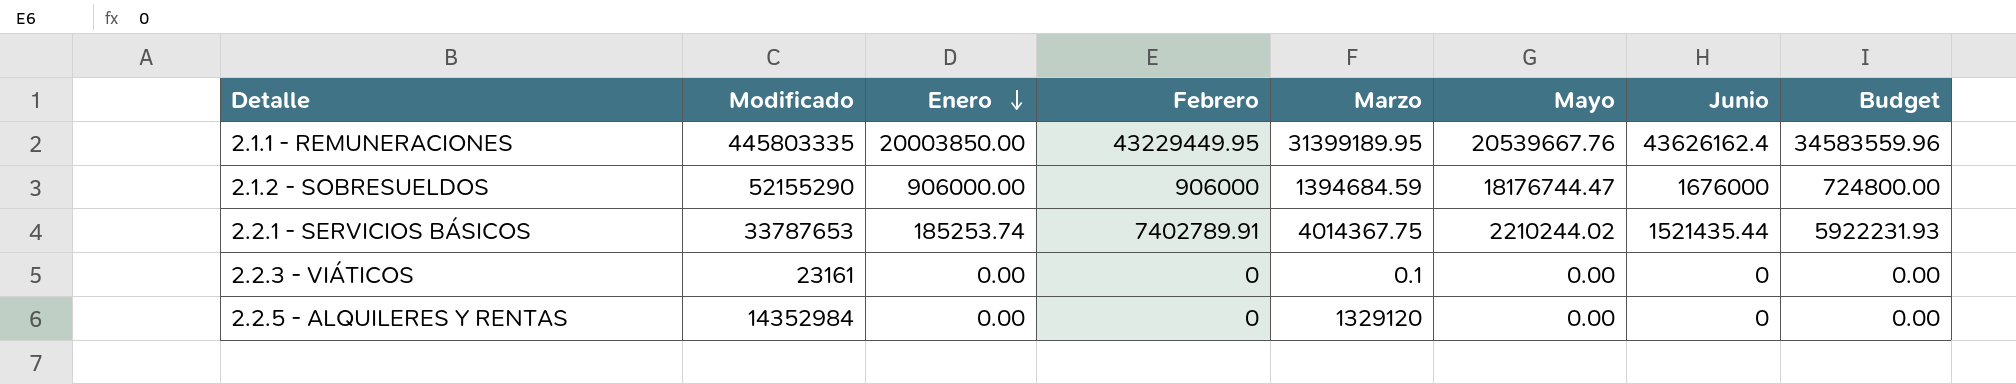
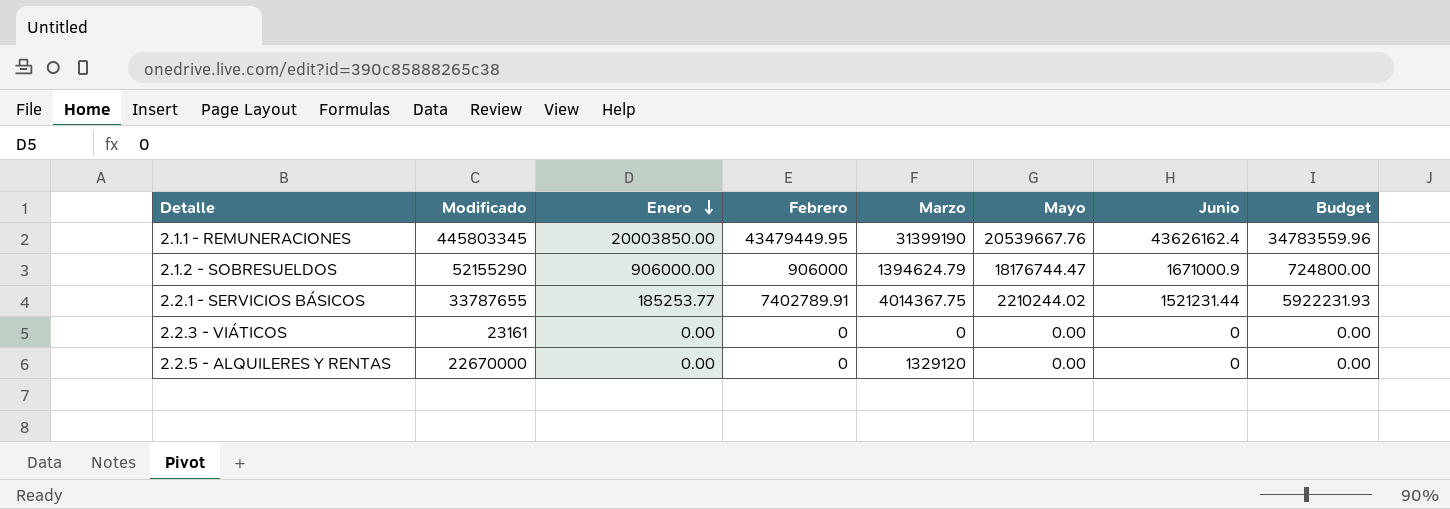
2.1.1 - REMUNERACIONES | Modificado: 445803335 -> 445803345
2.1.1 - REMUNERACIONES | Febrero: 43229449.95 -> 43479449.95
2.1.1 - REMUNERACIONES | Marzo: 31399189.95 -> 31399190
2.1.1 - REMUNERACIONES | Budget: 34583559.96 -> 34783559.96
2.1.2 - SOBRESUELDOS | Marzo: 1394684.59 -> 1394624.79
2.1.2 - SOBRESUELDOS | Junio: 1676000 -> 1671000.9
2.2.1 - SERVICIOS BÁSICOS | Modificado: 33787653 -> 33787655
2.2.1 - SERVICIOS BÁSICOS | Enero: 185253.74 -> 185253.77
2.2.1 - SERVICIOS BÁSICOS | Junio: 1521435.44 -> 1521231.44
2.2.3 - VIÁTICOS | Marzo: 0.1 -> 0
2.2.5 - ALQUILERES Y RENTAS | Modificado: 14352984 -> 22670000

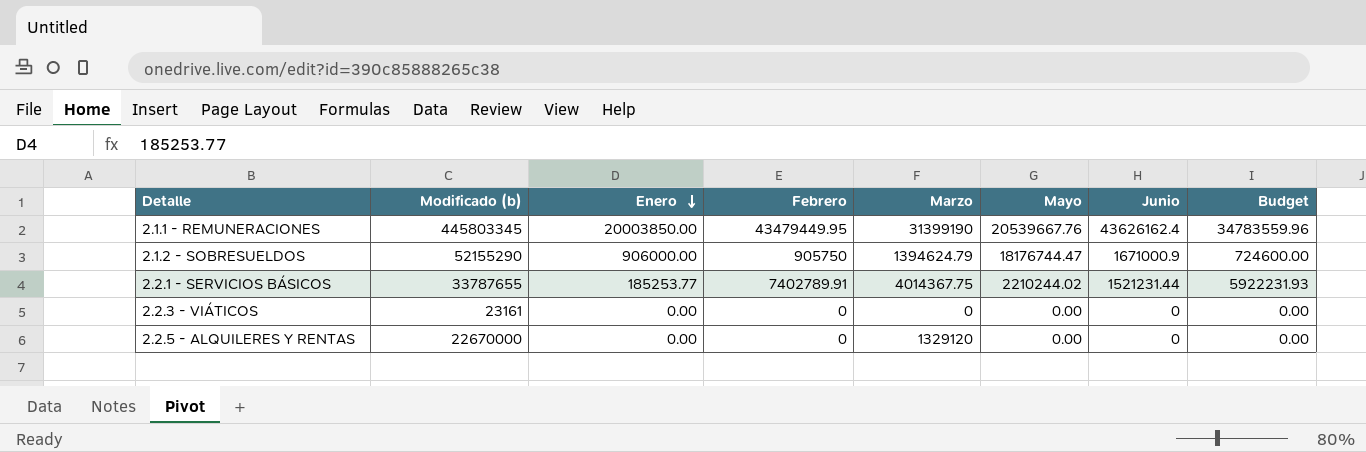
column name: Modificado -> Modificado (b)
2.1.2 - SOBRESUELDOS | Febrero: 906000 -> 905750
2.1.2 - SOBRESUELDOS | Budget: 724800.00 -> 724600.00

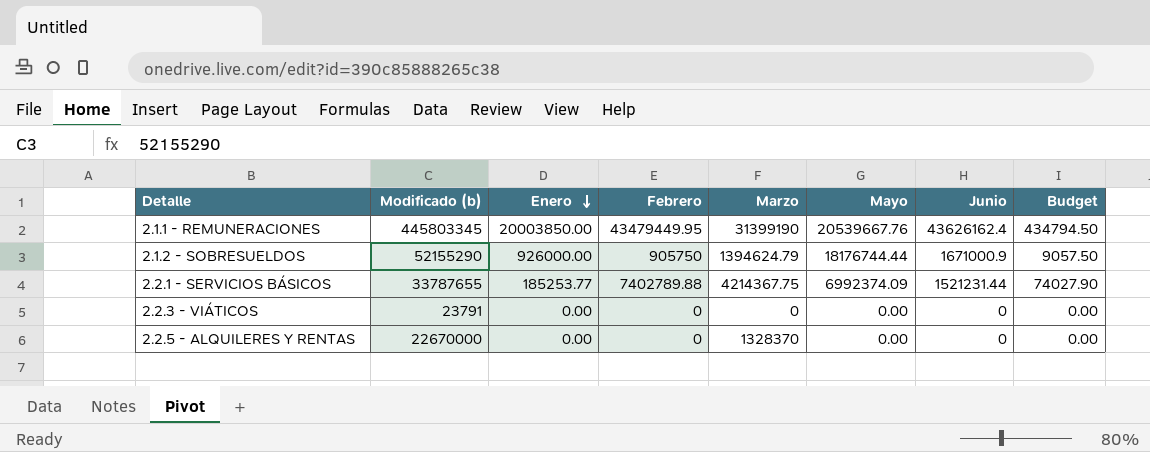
column Budget | formula: [Febrero] * 0.8 -> [Febrero] * 0.01
2.1.2 - SOBRESUELDOS | Enero: 906000.00 -> 926000.00
2.1.2 - SOBRESUELDOS | Mayo: 18176744.47 -> 18176744.44
2.2.1 - SERVICIOS BÁSICOS | Febrero: 7402789.91 -> 7402789.88
2.2.1 - SERVICIOS BÁSICOS | Marzo: 4014367.75 -> 4214367.75
2.2.1 - SERVICIOS BÁSICOS | Mayo: 2210244.02 -> 6992374.09
2.2.3 - VIÁTICOS | Modificado (b): 23161 -> 23791
2.2.5 - ALQUILERES Y RENTAS | Marzo: 1329120 -> 1328370

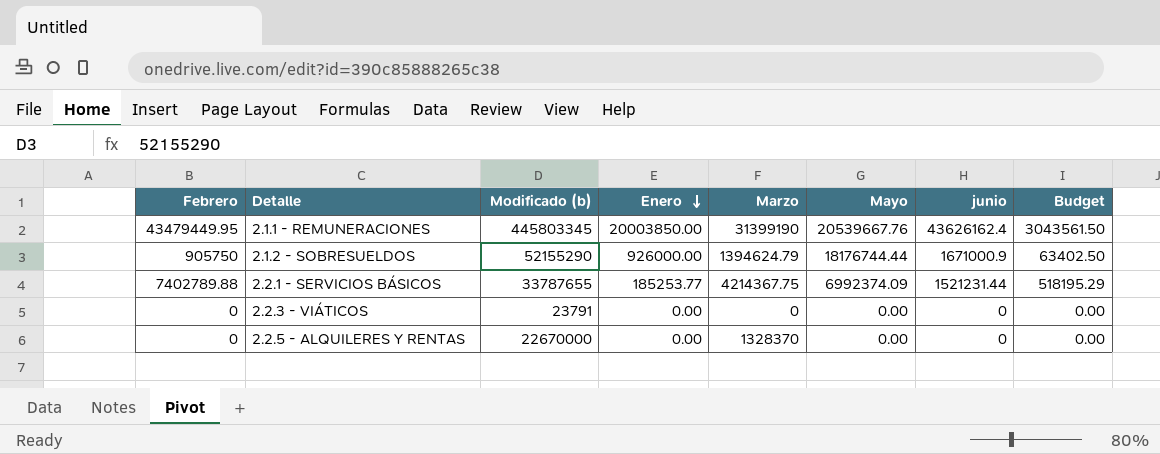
column Febrero | position: 4 -> 1
column name: Junio -> junio
column Budget | formula: [Febrero] * 0.01 -> [Febrero] * 0.07

